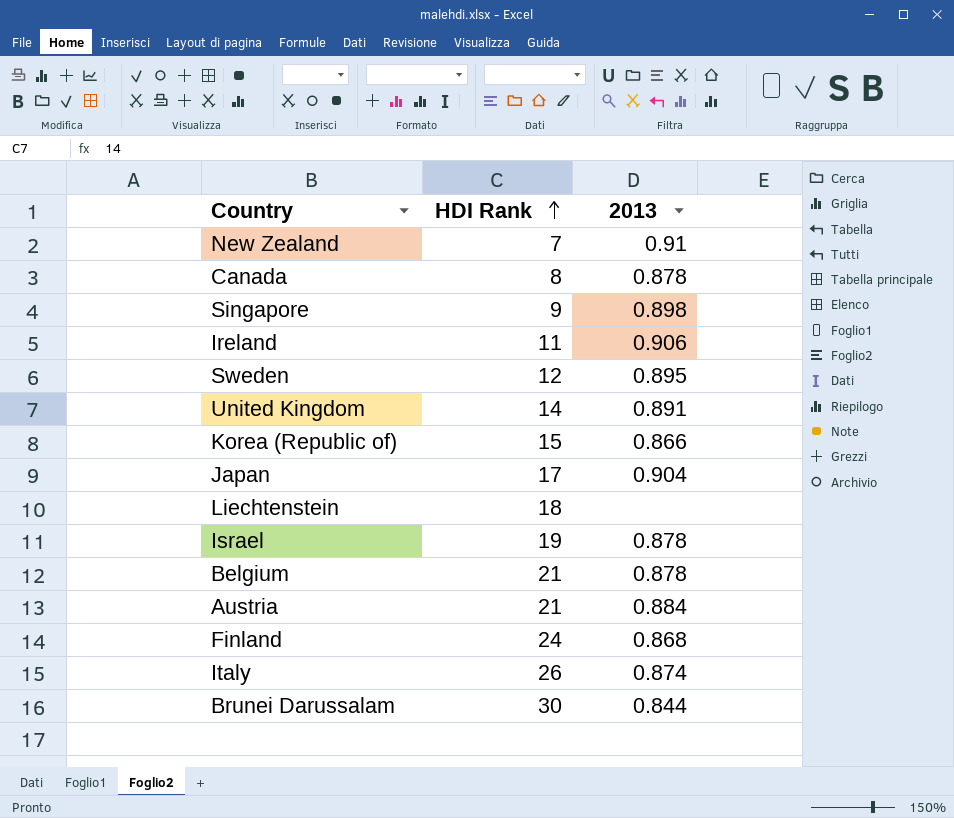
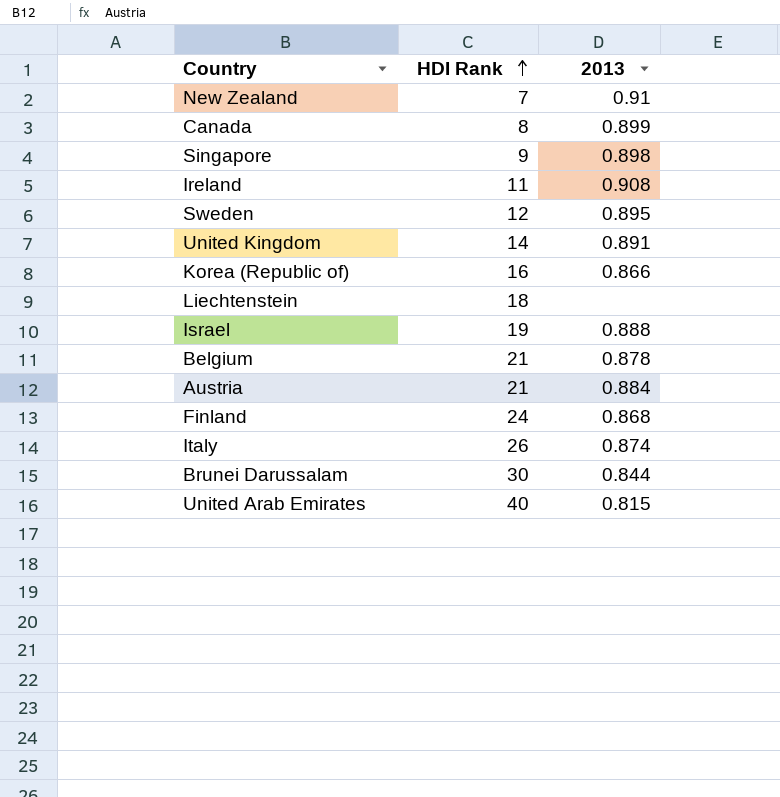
row Japan: 17 | 0.904 -> none
Canada | 2013: 0.878 -> 0.899
Ireland | 2013: 0.906 -> 0.908
Korea (Republic of) | HDI Rank: 15 -> 16
Israel | 2013: 0.878 -> 0.888
row United Arab Emirates: none -> 40 | 0.815

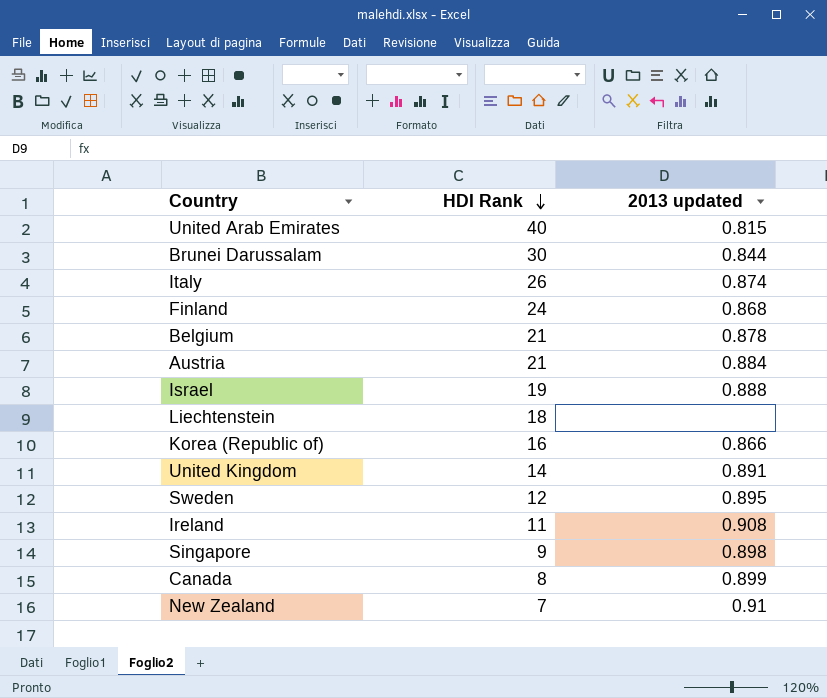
row order: HDI Rank ascending -> HDI Rank descending
column name: 2013 -> 2013 updated

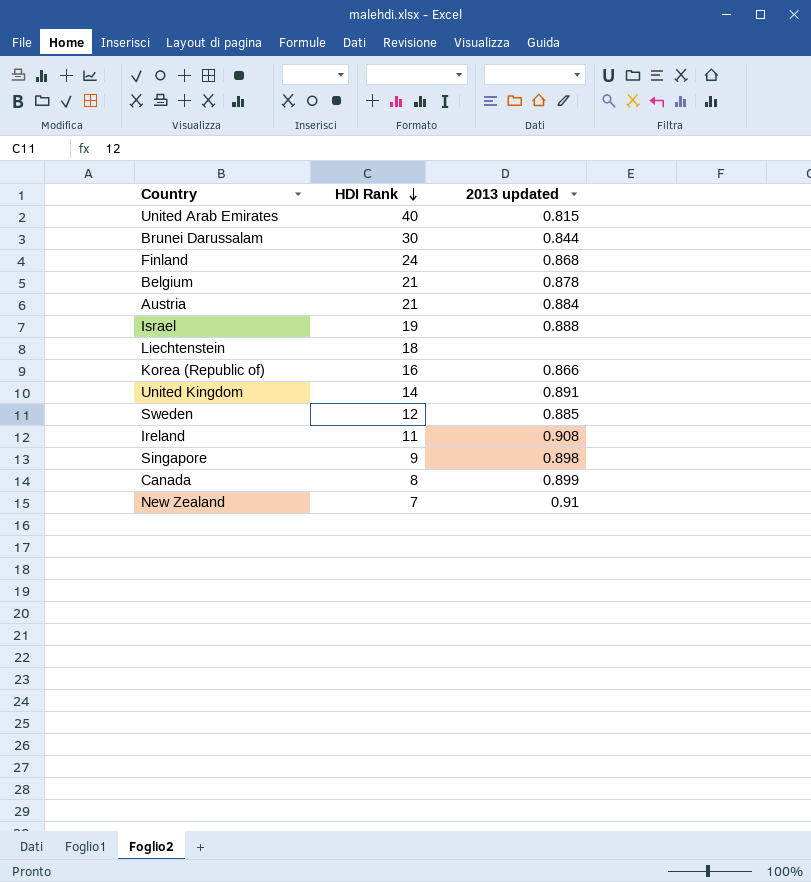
row Italy: 26 | 0.874 -> none
Sweden | 2013 updated: 0.895 -> 0.885

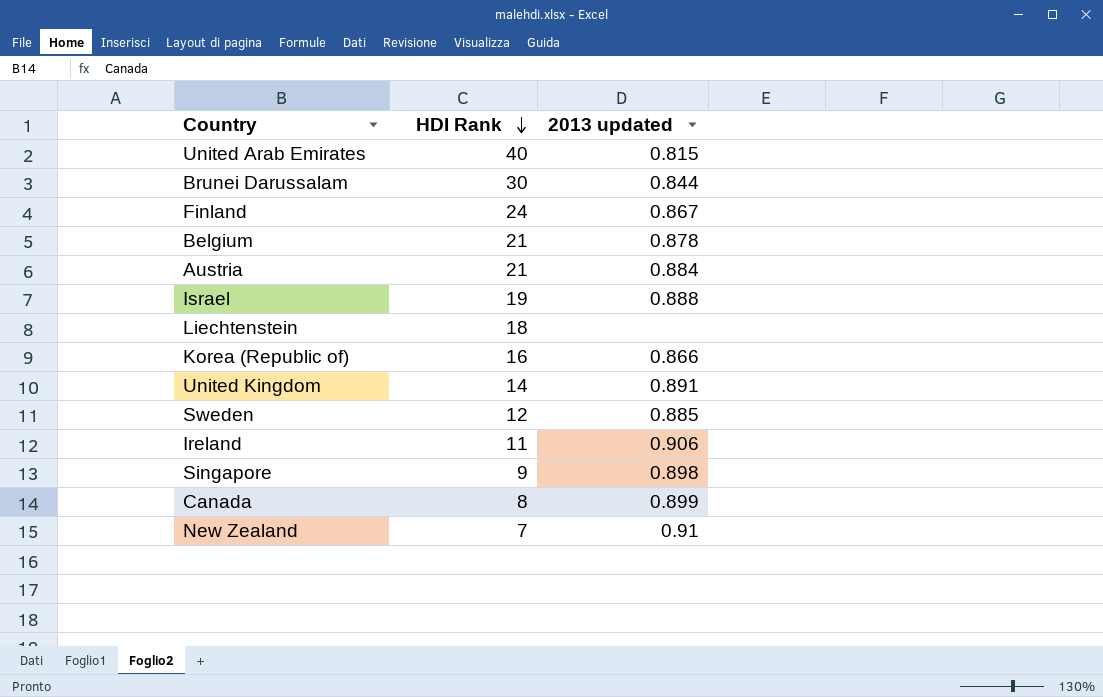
Finland | 2013 updated: 0.868 -> 0.867
Ireland | 2013 updated: 0.908 -> 0.906

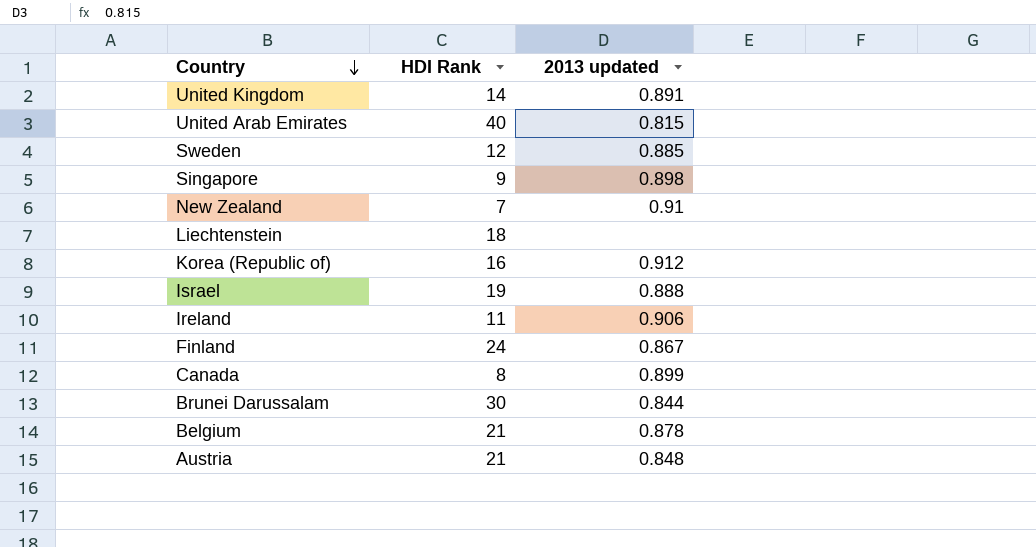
row order: HDI Rank descending -> Country descending
Korea (Republic of) | 2013 updated: 0.866 -> 0.912
Austria | 2013 updated: 0.884 -> 0.848

